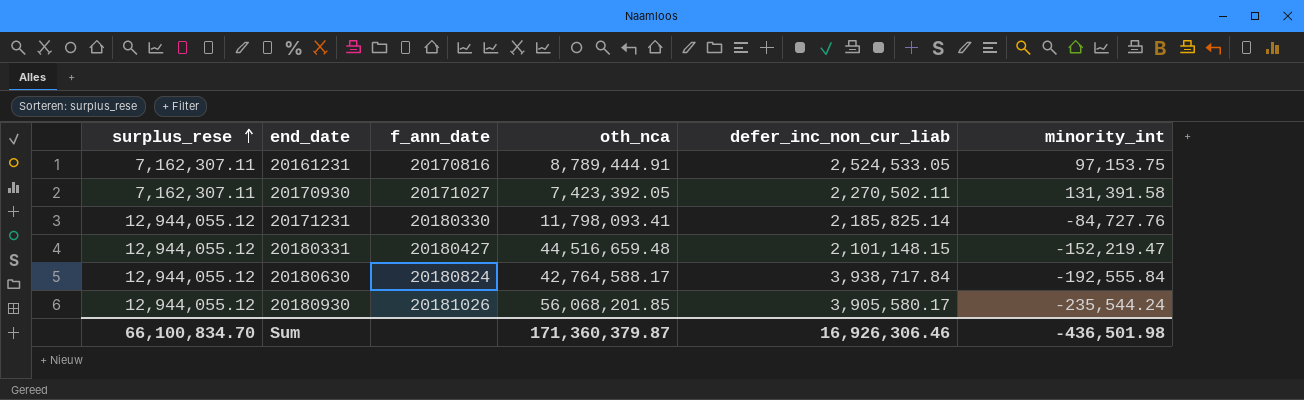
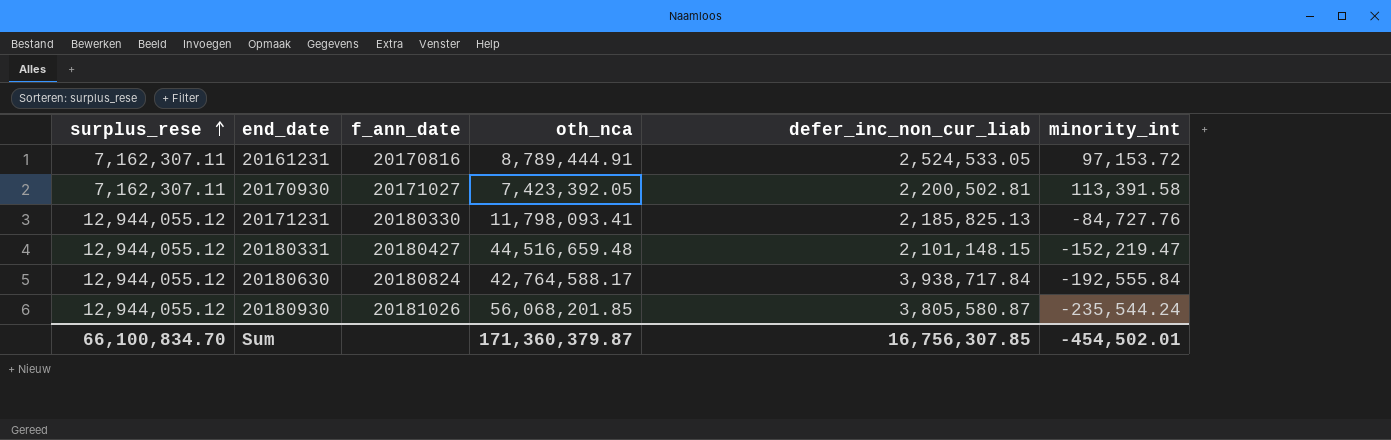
20161231 | minority_int: 97,153.75 -> 97,153.72
20170930 | defer_inc_non_cur_liab: 2,270,502.11 -> 2,200,502.81
20170930 | minority_int: 131,391.58 -> 113,391.58
20171231 | defer_inc_non_cur_liab: 2,185,825.14 -> 2,185,825.13
20180930 | defer_inc_non_cur_liab: 3,905,580.17 -> 3,805,580.87
Sum | defer_inc_non_cur_liab: 16,926,306.46 -> 16,756,307.85
Sum | minority_int: -436,501.98 -> -454,502.01

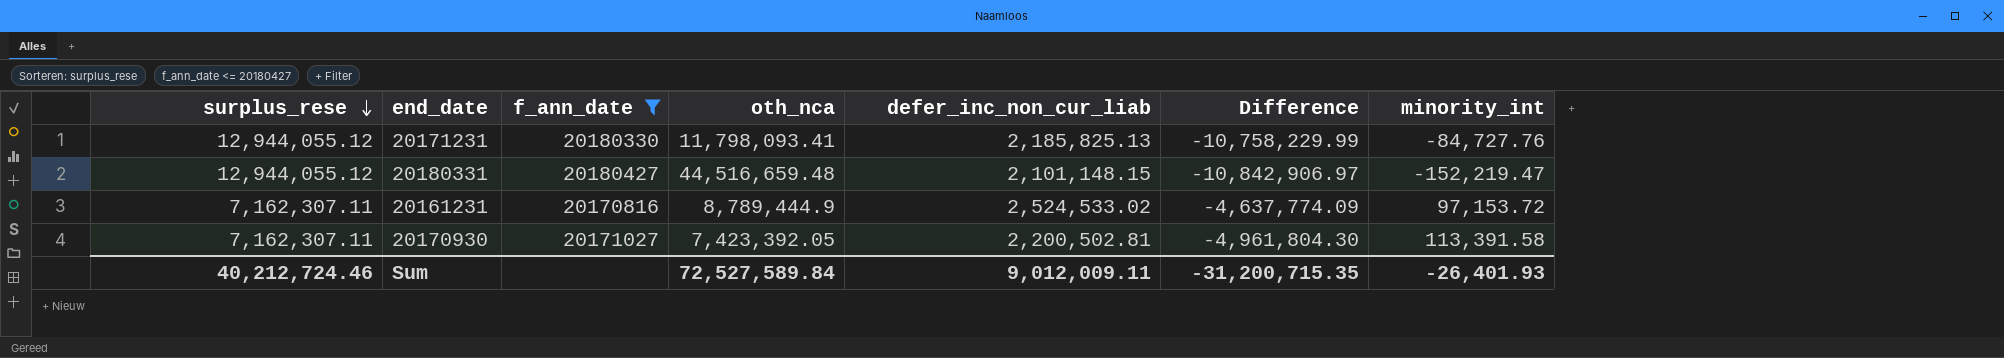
filter: none -> f_ann_date <= 20180427
row order: surplus_rese ascending -> surplus_rese descending
column Difference | formula: none -> [defer_inc_non_cur_liab] - [surplus_rese]
20161231 | oth_nca: 8,789,444.91 -> 8,789,444.9
20161231 | defer_inc_non_cur_liab: 2,524,533.05 -> 2,524,533.02
Sum | surplus_rese: 66,100,834.70 -> 40,212,724.46
Sum | oth_nca: 171,360,379.87 -> 72,527,589.84
Sum | defer_inc_non_cur_liab: 16,756,307.85 -> 9,012,009.11
Sum | minority_int: -454,502.01 -> -26,401.93

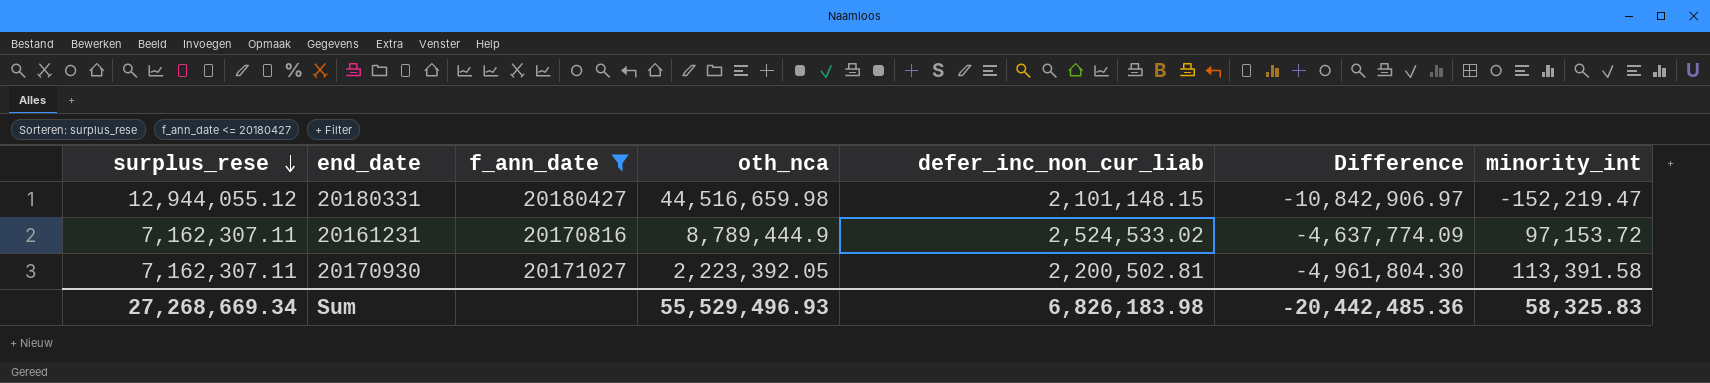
row 20171231: 12,944,055.12 | 20180330 | 11,798,093.41 | 2,185,825.13 | -10,758,229.99 | -84,727.76 -> none
20180331 | oth_nca: 44,516,659.48 -> 44,516,659.98
20170930 | oth_nca: 7,423,392.05 -> 2,223,392.05
Sum | surplus_rese: 40,212,724.46 -> 27,268,669.34
Sum | oth_nca: 72,527,589.84 -> 55,529,496.93
Sum | defer_inc_non_cur_liab: 9,012,009.11 -> 6,826,183.98
Sum | Difference: -31,200,715.35 -> -20,442,485.36
Sum | minority_int: -26,401.93 -> 58,325.83

